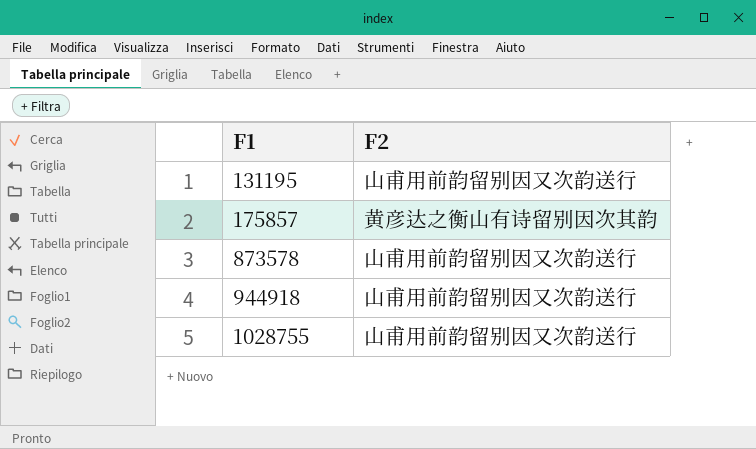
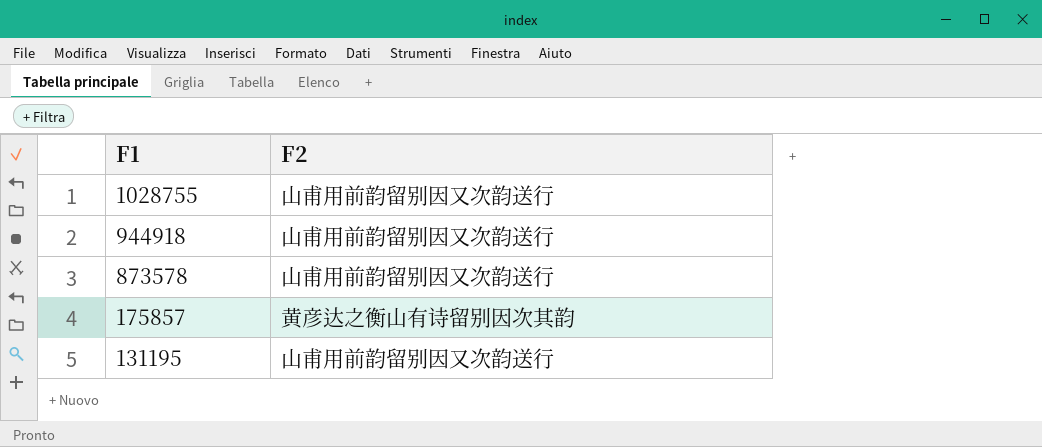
row order: F1 ascending -> F1 descending

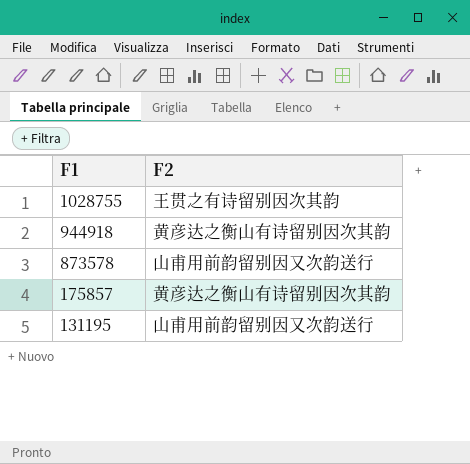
1028755 | F2: 山甫用前韵留别因又次韵送行 -> 王贯之有诗留别因次其韵
944918 | F2: 山甫用前韵留别因又次韵送行 -> 黄彦达之衡山有诗留别因次其韵

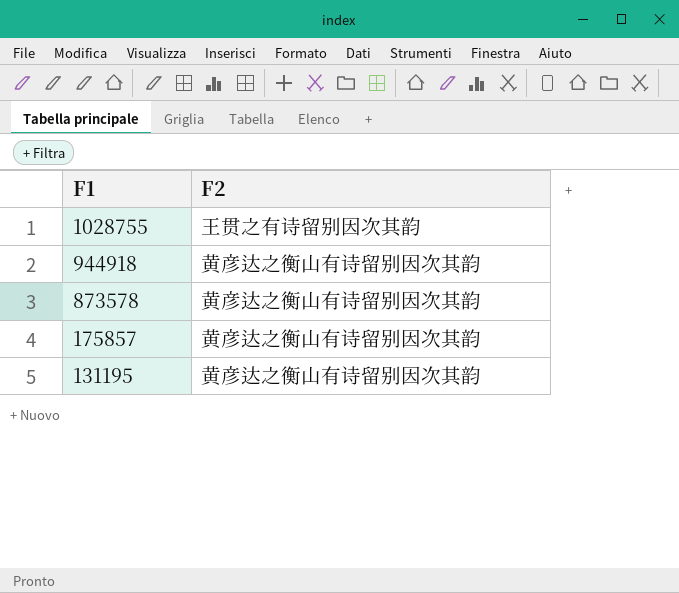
873578 | F2: 山甫用前韵留别因又次韵送行 -> 黄彦达之衡山有诗留别因次其韵
131195 | F2: 山甫用前韵留别因又次韵送行 -> 黄彦达之衡山有诗留别因次其韵

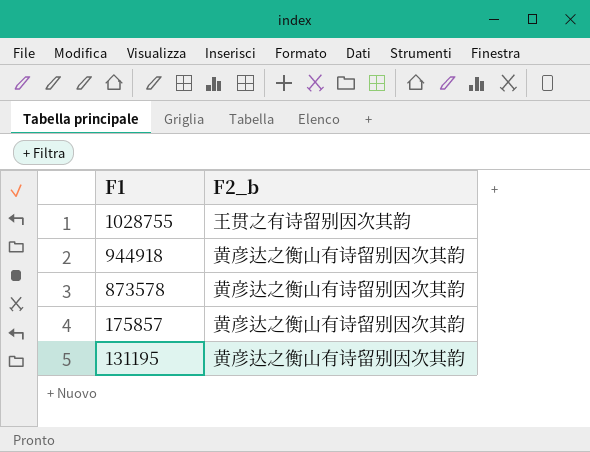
column name: F2 -> F2_b

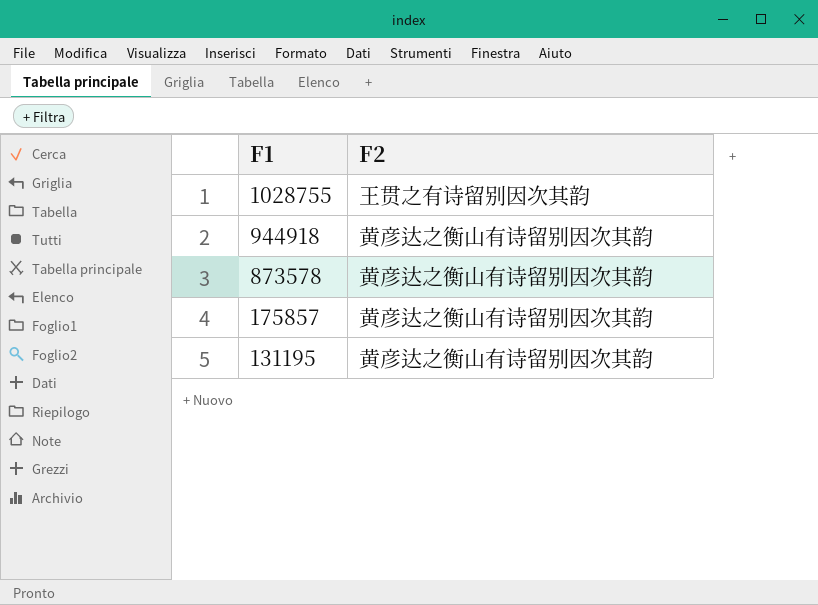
column name: F2_b -> F2

